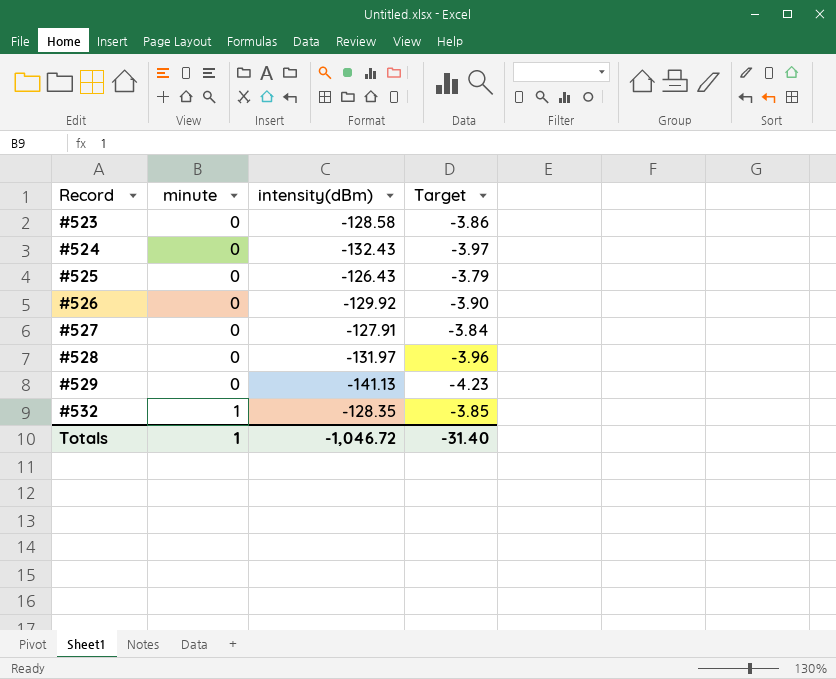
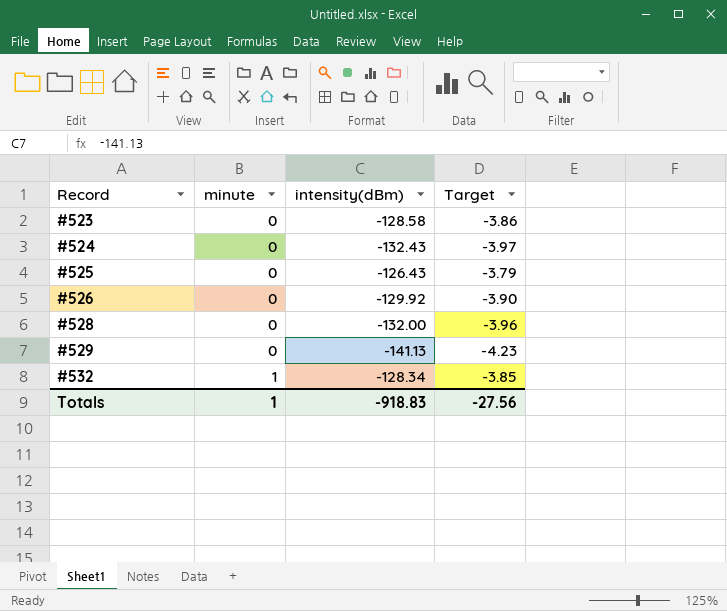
row #527: 0 | -127.91 | -3.84 -> none
#528 | intensity(dBm): -131.97 -> -132.00
#532 | intensity(dBm): -128.35 -> -128.34
Totals | intensity(dBm): -1,046.72 -> -918.83
Totals | Target: -31.40 -> -27.56

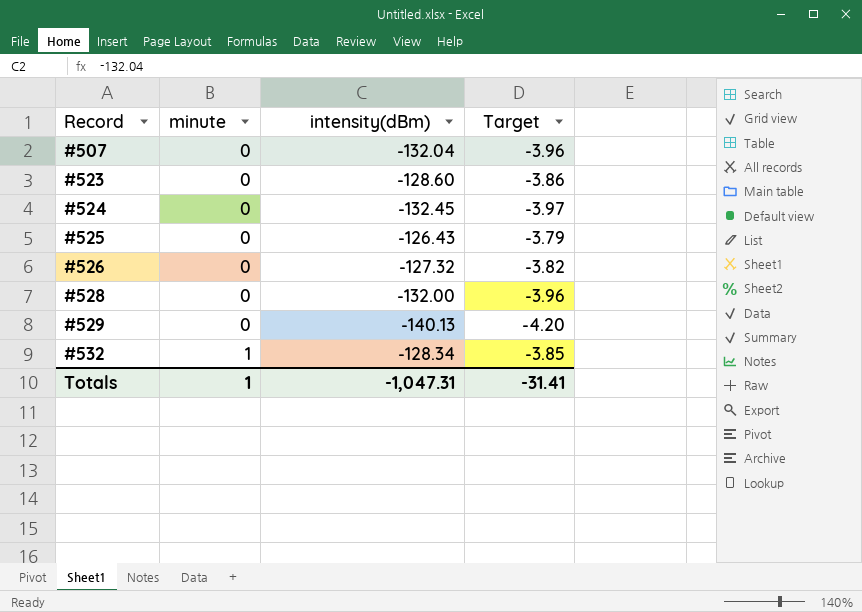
row #507: none -> 0 | -132.04 | -3.96
#523 | intensity(dBm): -128.58 -> -128.60
#524 | intensity(dBm): -132.43 -> -132.45
#526 | intensity(dBm): -129.92 -> -127.32
#526 | Target: -3.90 -> -3.82
#529 | intensity(dBm): -141.13 -> -140.13
#529 | Target: -4.23 -> -4.20
Totals | intensity(dBm): -918.83 -> -1,047.31
Totals | Target: -27.56 -> -31.41

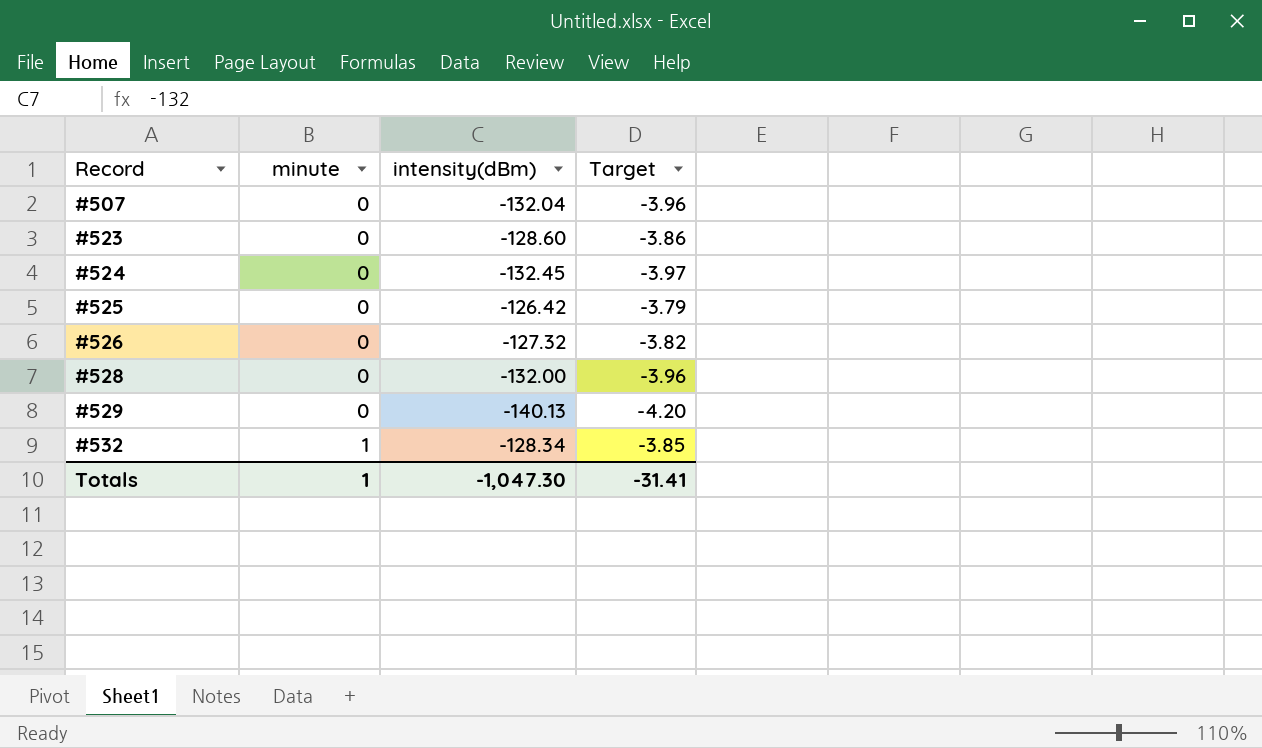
#525 | intensity(dBm): -126.43 -> -126.42
Totals | intensity(dBm): -1,047.31 -> -1,047.30

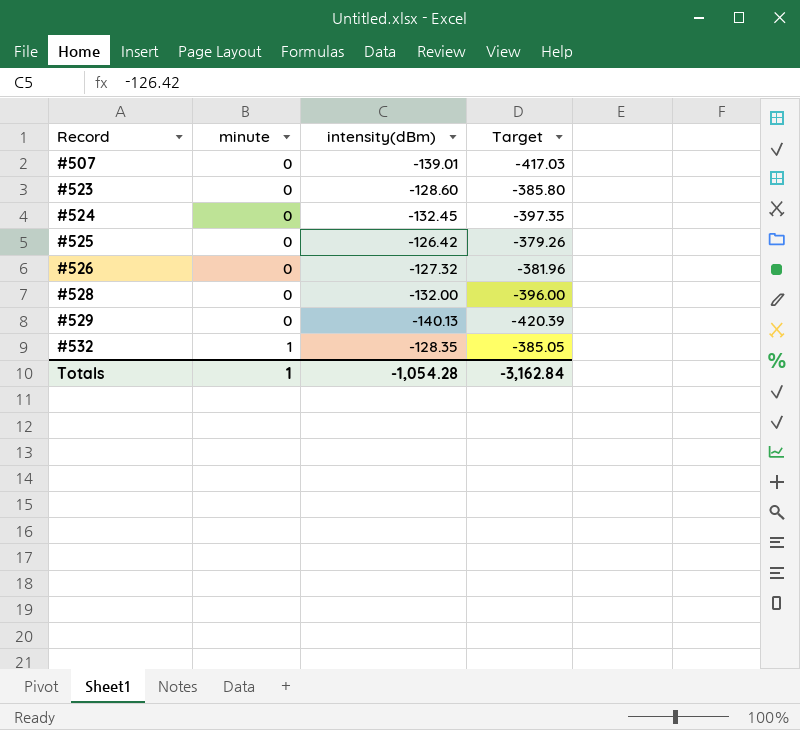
column Target | formula: [intensity(dBm)] * 0.03 -> [intensity(dBm)] * 3
#507 | intensity(dBm): -132.04 -> -139.01
#532 | intensity(dBm): -128.34 -> -128.35
Totals | intensity(dBm): -1,047.30 -> -1,054.28
Totals | Target: -31.41 -> -3,162.84

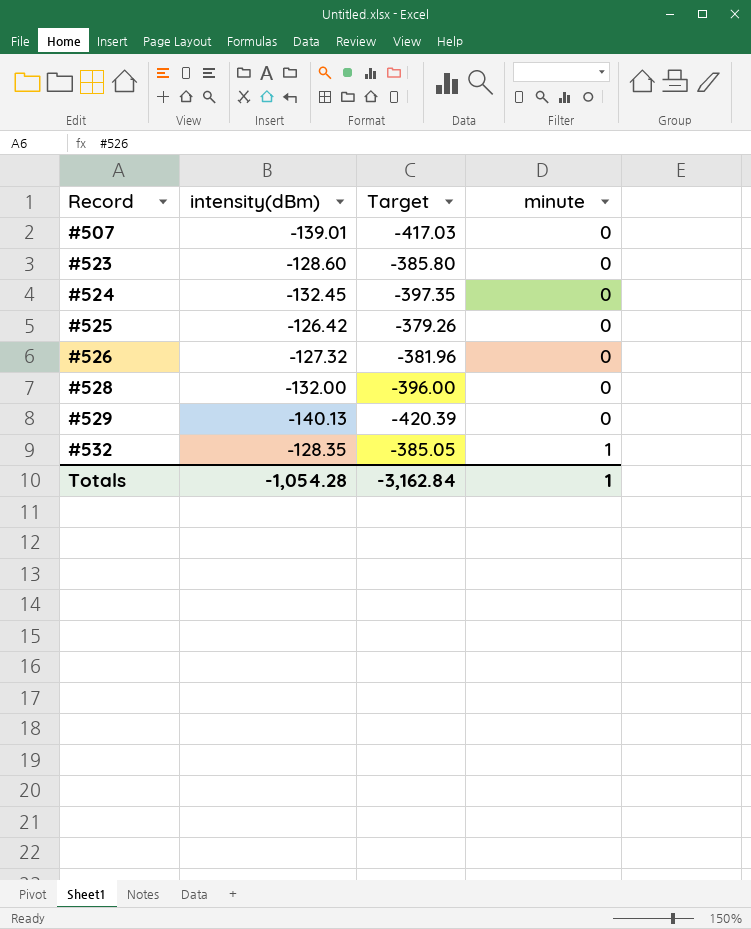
column minute | position: 2 -> 4

